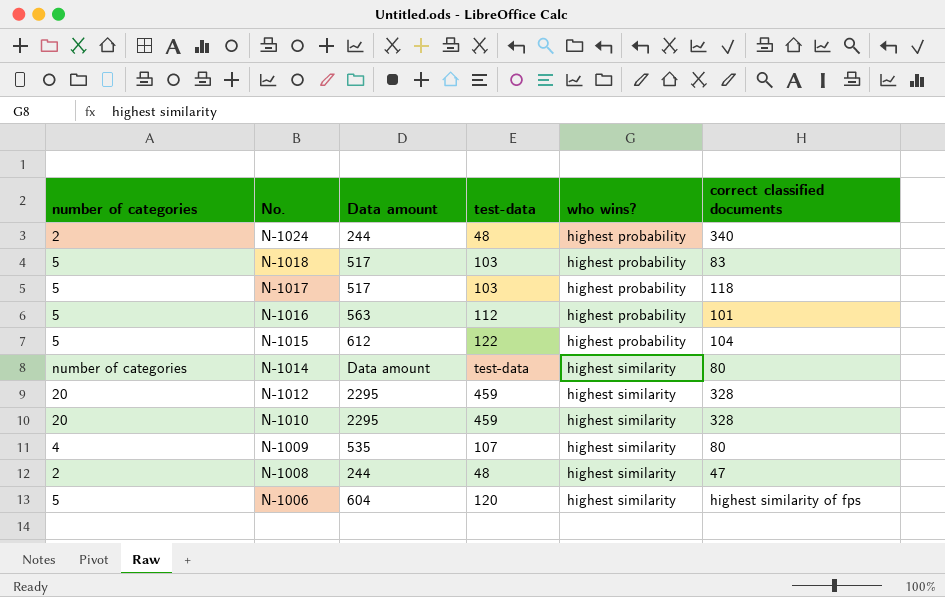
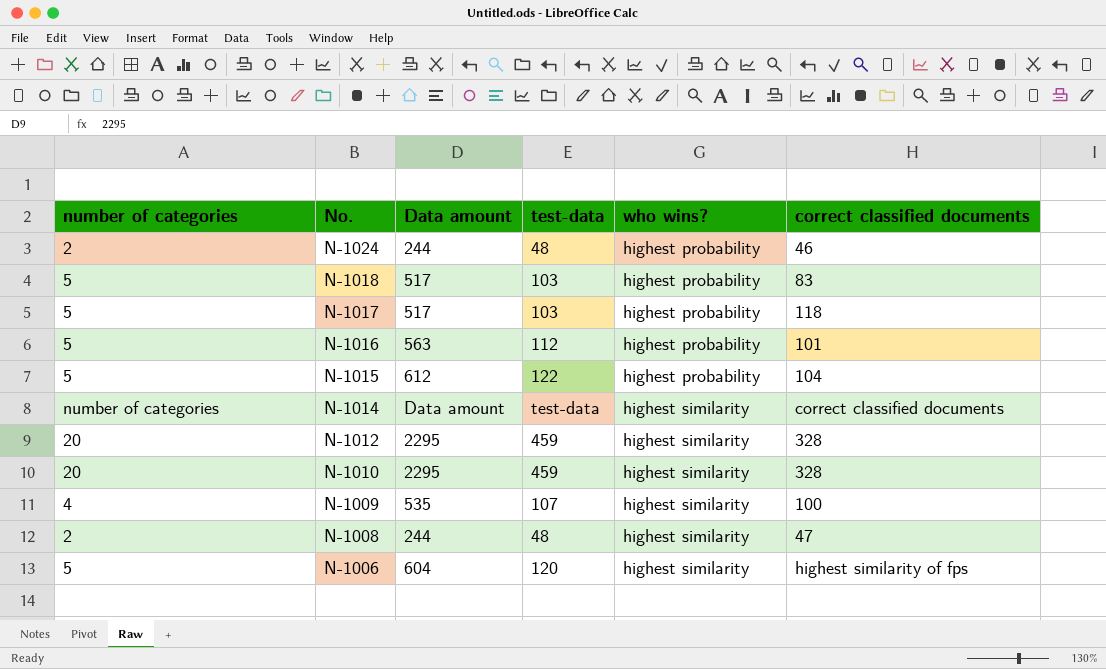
N-1024 | correct classified documents: 340 -> 46
N-1014 | correct classified documents: 80 -> correct classified documents
N-1009 | correct classified documents: 80 -> 100

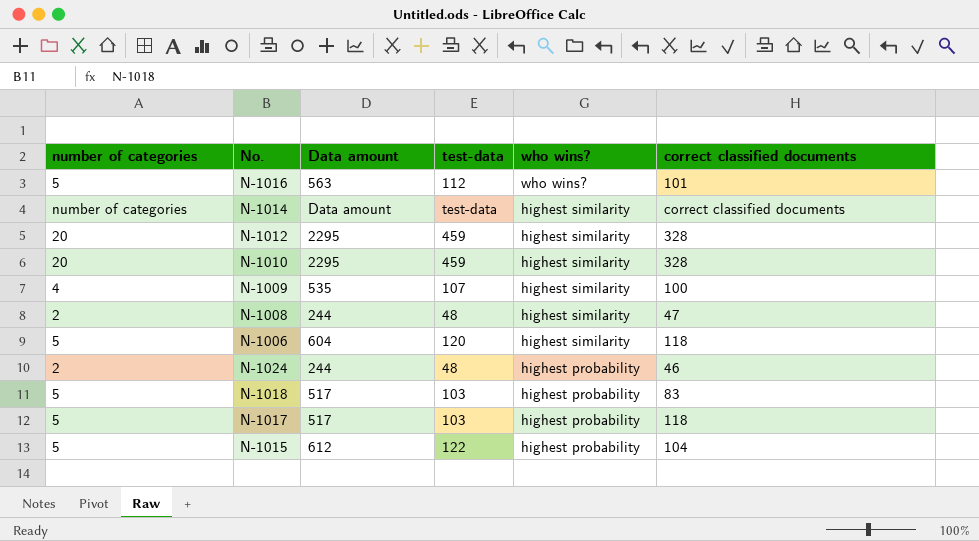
row order: No. descending -> who wins? descending
N-1016 | who wins?: highest probability -> who wins?
N-1006 | correct classified documents: highest similarity of fps -> 118

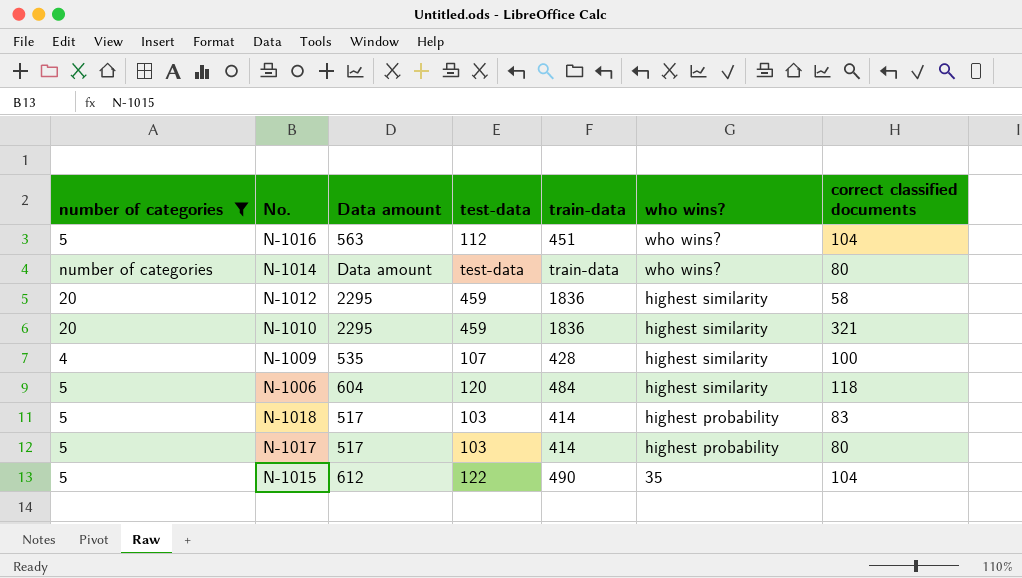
filter: none -> number of categories != 2
column train-data | position: none -> 5
N-1016 | correct classified documents: 101 -> 104
N-1014 | who wins?: highest similarity -> who wins?
N-1014 | correct classified documents: correct classified documents -> 80
N-1012 | correct classified documents: 328 -> 58
N-1010 | correct classified documents: 328 -> 321
N-1017 | correct classified documents: 118 -> 80
N-1015 | who wins?: highest probability -> 35

